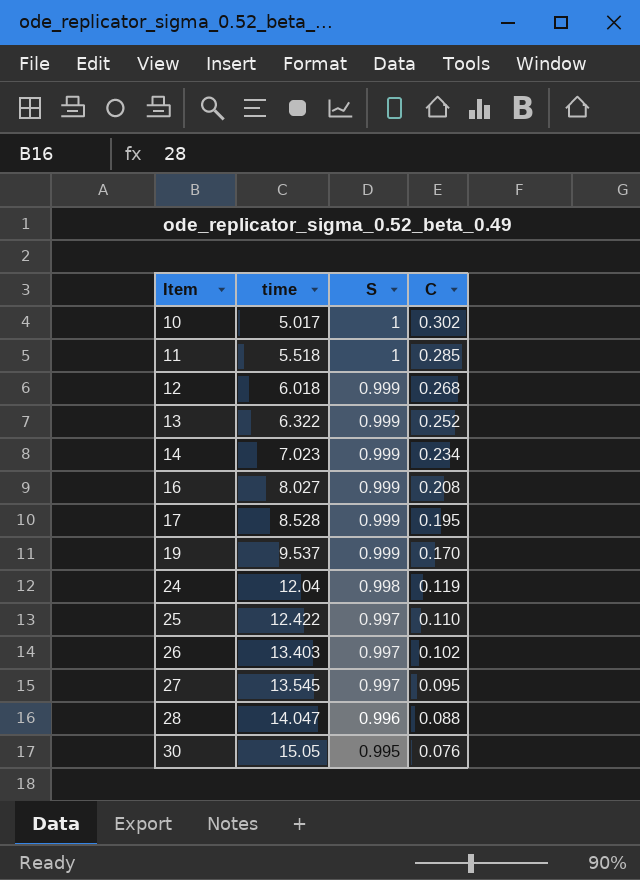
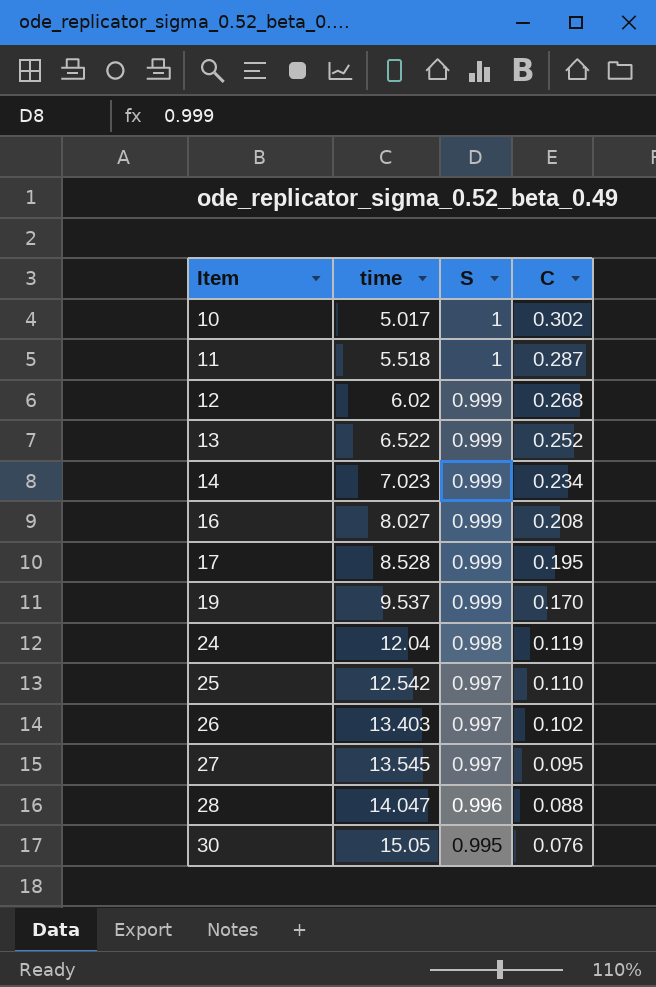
11 | C: 0.285 -> 0.287
12 | time: 6.018 -> 6.02
13 | time: 6.322 -> 6.522
25 | time: 12.422 -> 12.542

